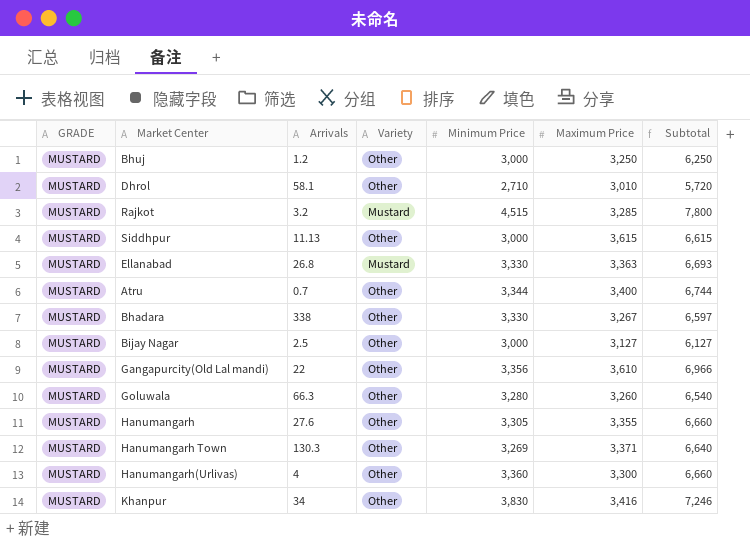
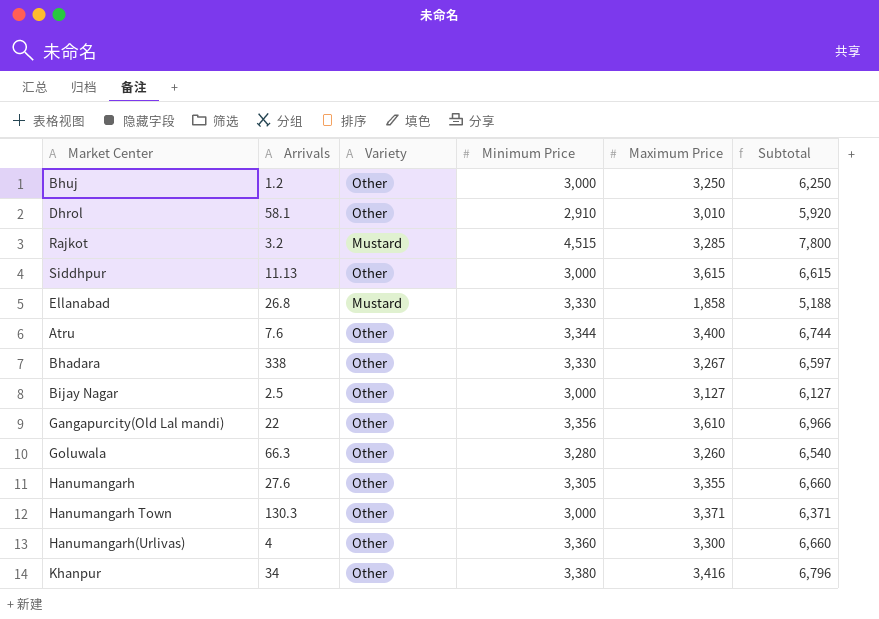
column GRADE | position: 1 -> none
Dhrol | Minimum Price: 2,710 -> 2,910
Dhrol | Subtotal: 5,720 -> 5,920
Ellanabad | Maximum Price: 3,363 -> 1,858
Ellanabad | Subtotal: 6,693 -> 5,188
Atru | Arrivals: 0.7 -> 7.6
Hanumangarh Town | Minimum Price: 3,269 -> 3,000
Hanumangarh Town | Subtotal: 6,640 -> 6,371
Khanpur | Minimum Price: 3,830 -> 3,380
Khanpur | Subtotal: 7,246 -> 6,796

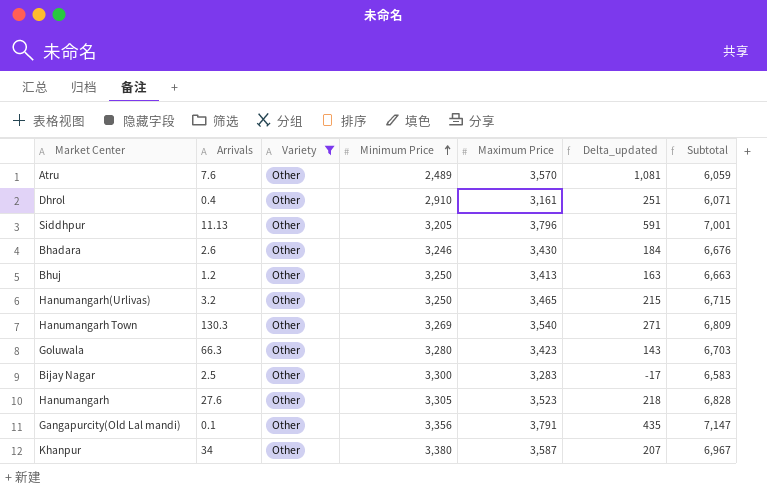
filter: none -> Variety = Other
row order: none -> Minimum Price ascending
column Delta_updated | formula: none -> [Maximum Price] - [Minimum Price]
Atru | Minimum Price: 3,344 -> 2,489
Atru | Maximum Price: 3,400 -> 3,570
Atru | Subtotal: 6,744 -> 6,059
Dhrol | Arrivals: 58.1 -> 0.4
Dhrol | Maximum Price: 3,010 -> 3,161
Dhrol | Subtotal: 5,920 -> 6,071
Siddhpur | Minimum Price: 3,000 -> 3,205
Siddhpur | Maximum Price: 3,615 -> 3,796
Siddhpur | Subtotal: 6,615 -> 7,001
Bhadara | Arrivals: 338 -> 2.6
Bhadara | Minimum Price: 3,330 -> 3,246
Bhadara | Maximum Price: 3,267 -> 3,430
Bhadara | Subtotal: 6,597 -> 6,676
Bhuj | Minimum Price: 3,000 -> 3,250
Bhuj | Maximum Price: 3,250 -> 3,413
Bhuj | Subtotal: 6,250 -> 6,663
Hanumangarh(Urlivas) | Arrivals: 4 -> 3.2
Hanumangarh(Urlivas) | Minimum Price: 3,360 -> 3,250
Hanumangarh(Urlivas) | Maximum Price: 3,300 -> 3,465
Hanumangarh(Urlivas) | Subtotal: 6,660 -> 6,715
Hanumangarh Town | Minimum Price: 3,000 -> 3,269
Hanumangarh Town | Maximum Price: 3,371 -> 3,540
Hanumangarh Town | Subtotal: 6,371 -> 6,809
Goluwala | Maximum Price: 3,260 -> 3,423
Goluwala | Subtotal: 6,540 -> 6,703
Bijay Nagar | Minimum Price: 3,000 -> 3,300
Bijay Nagar | Maximum Price: 3,127 -> 3,283
Bijay Nagar | Subtotal: 6,127 -> 6,583
Hanumangarh | Maximum Price: 3,355 -> 3,523
Hanumangarh | Subtotal: 6,660 -> 6,828
Gangapurcity(Old Lal mandi) | Arrivals: 22 -> 0.1
Gangapurcity(Old Lal mandi) | Maximum Price: 3,610 -> 3,791
Gangapurcity(Old Lal mandi) | Subtotal: 6,966 -> 7,147
Khanpur | Maximum Price: 3,416 -> 3,587
Khanpur | Subtotal: 6,796 -> 6,967

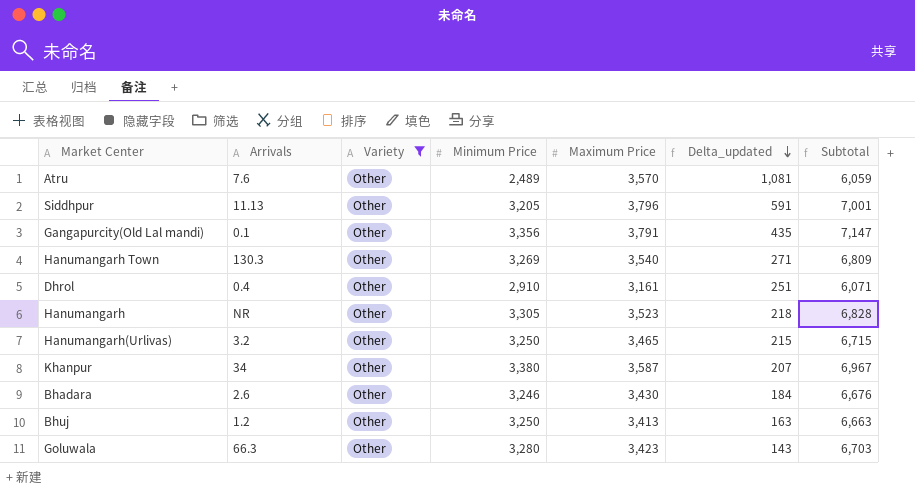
row order: Minimum Price ascending -> Delta_updated descending
row Bijay Nagar: 2.5 | Other | 3,300 | 3,283 | -17 | 6,583 -> none
Hanumangarh | Arrivals: 27.6 -> NR

